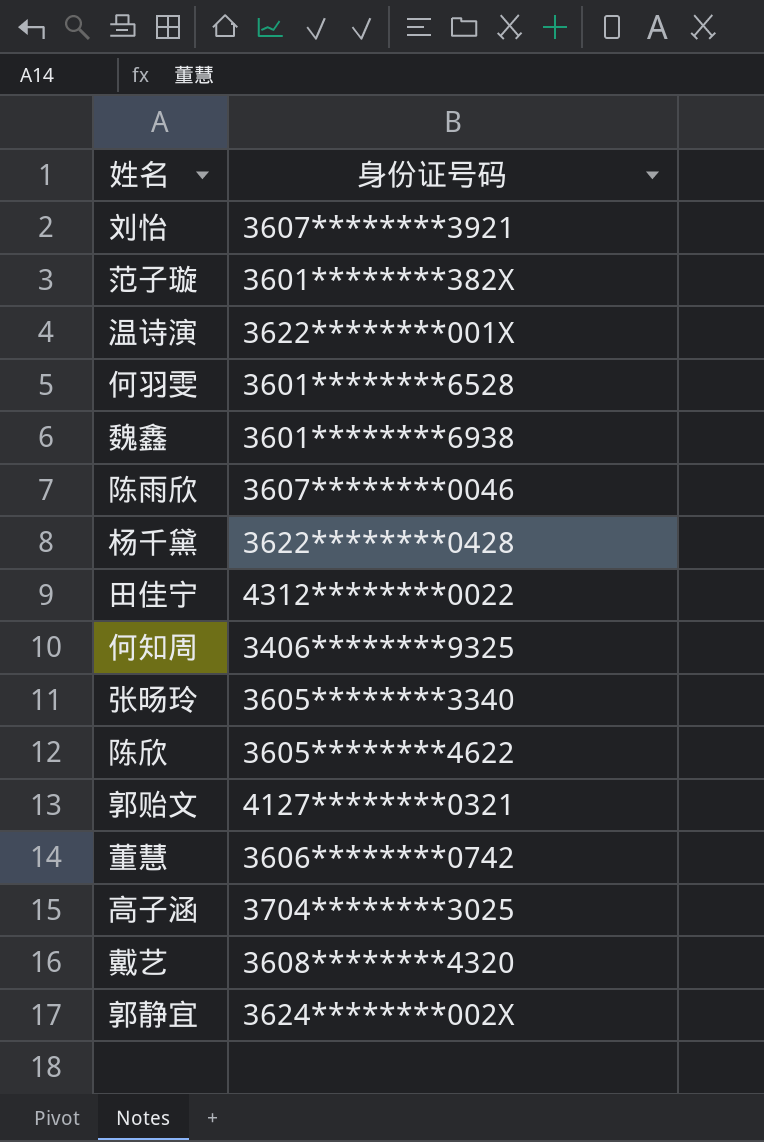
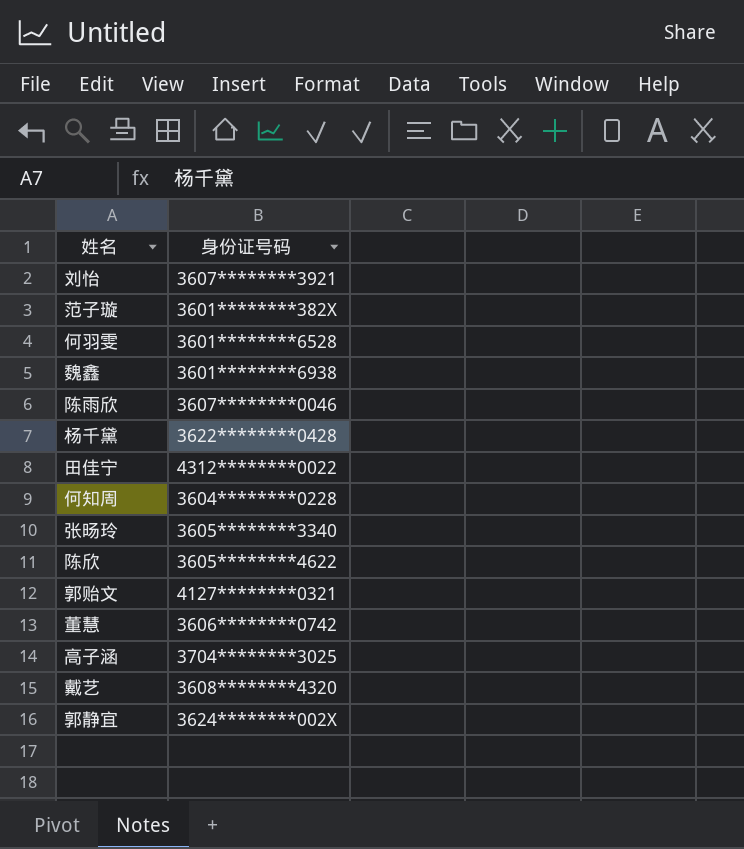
row 温诗演: 3622********001X -> none
何知周 | 身份证号码: 3406********9325 -> 3604********0228

